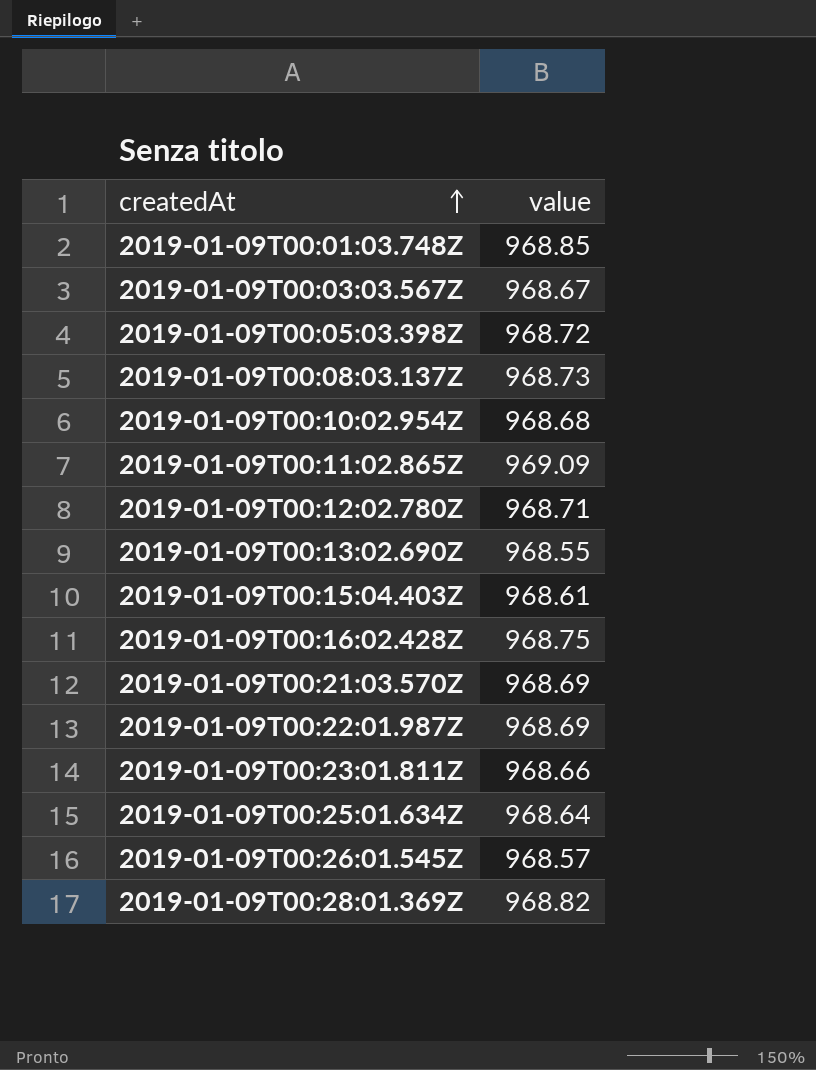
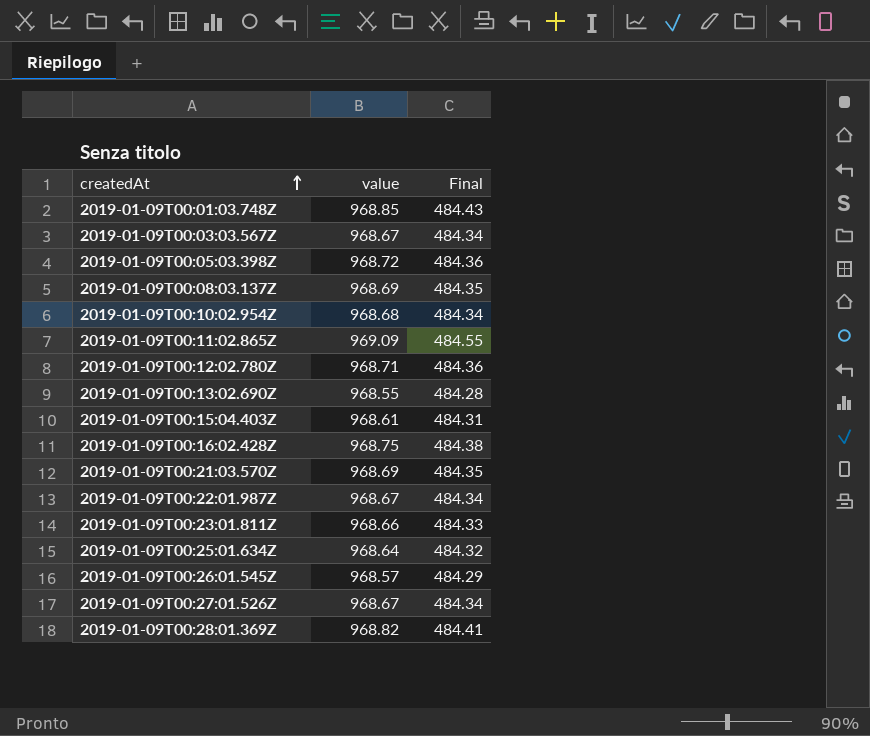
column Final | formula: none -> [value] * 0.5
2019-01-09T00:08:03.137Z | value: 968.73 -> 968.69
2019-01-09T00:22:01.987Z | value: 968.69 -> 968.67
row 2019-01-09T00:27:01.526Z: none -> 968.67 | 484.34

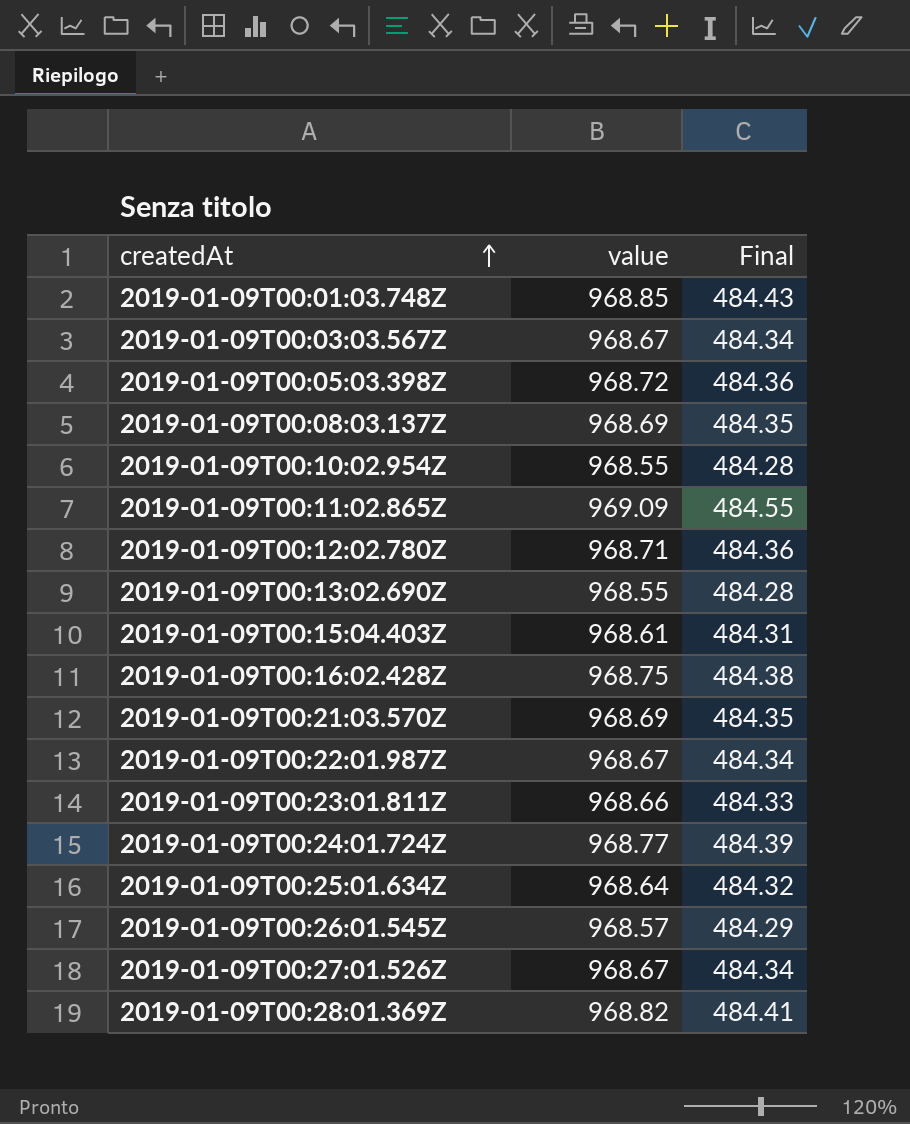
2019-01-09T00:10:02.954Z | value: 968.68 -> 968.55
2019-01-09T00:10:02.954Z | Final: 484.34 -> 484.28
row 2019-01-09T00:24:01.724Z: none -> 968.77 | 484.39

